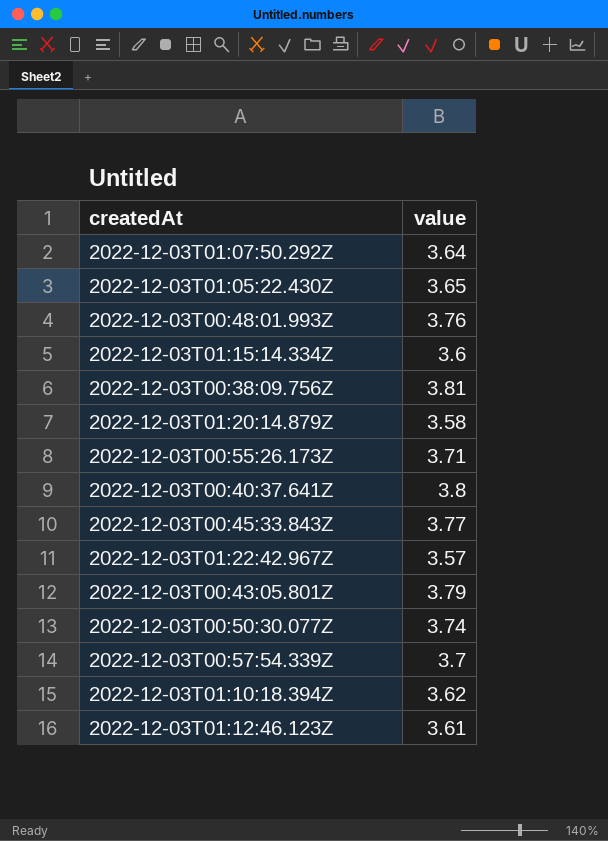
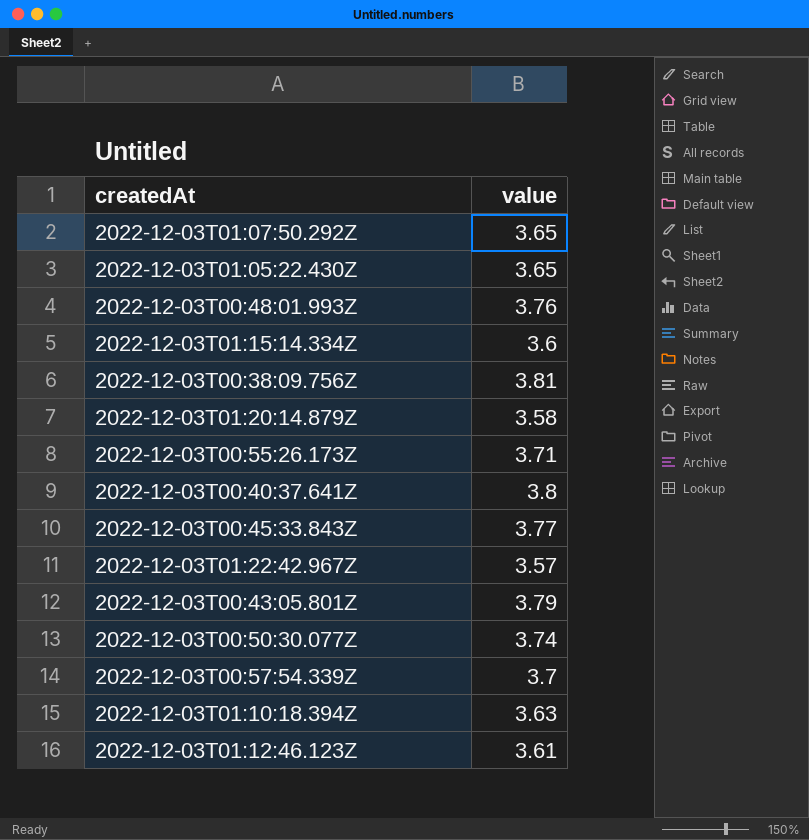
2022-12-03T01:07:50.292Z | value: 3.64 -> 3.65
2022-12-03T01:10:18.394Z | value: 3.62 -> 3.63

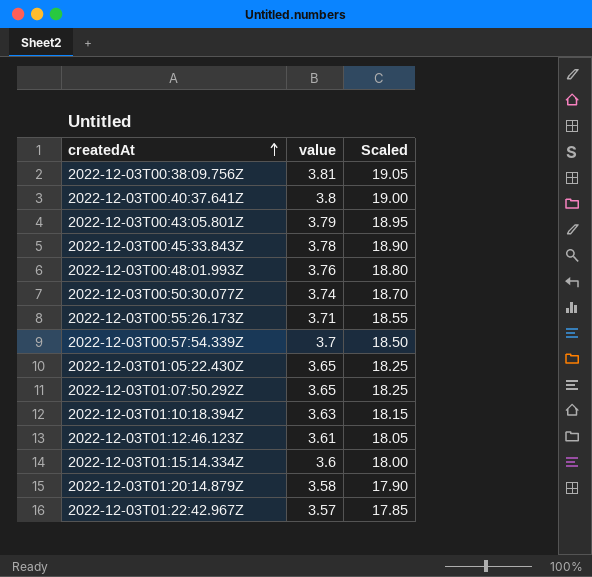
row order: none -> createdAt ascending
column Scaled | formula: none -> [value] * 5
2022-12-03T00:45:33.843Z | value: 3.77 -> 3.78

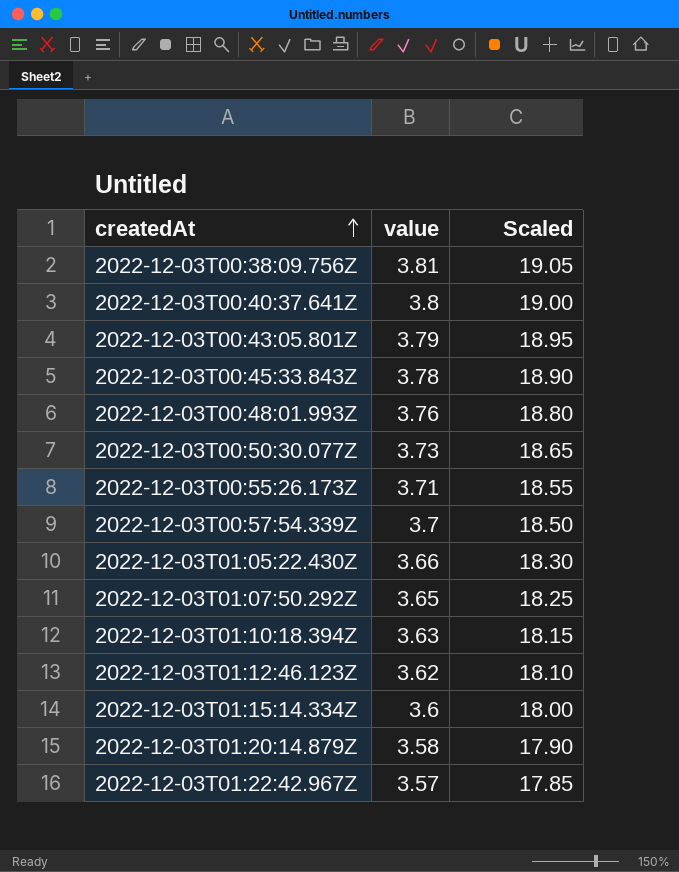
2022-12-03T00:50:30.077Z | value: 3.74 -> 3.73
2022-12-03T00:50:30.077Z | Scaled: 18.70 -> 18.65
2022-12-03T01:05:22.430Z | value: 3.65 -> 3.66
2022-12-03T01:05:22.430Z | Scaled: 18.25 -> 18.30
2022-12-03T01:12:46.123Z | value: 3.61 -> 3.62
2022-12-03T01:12:46.123Z | Scaled: 18.05 -> 18.10

